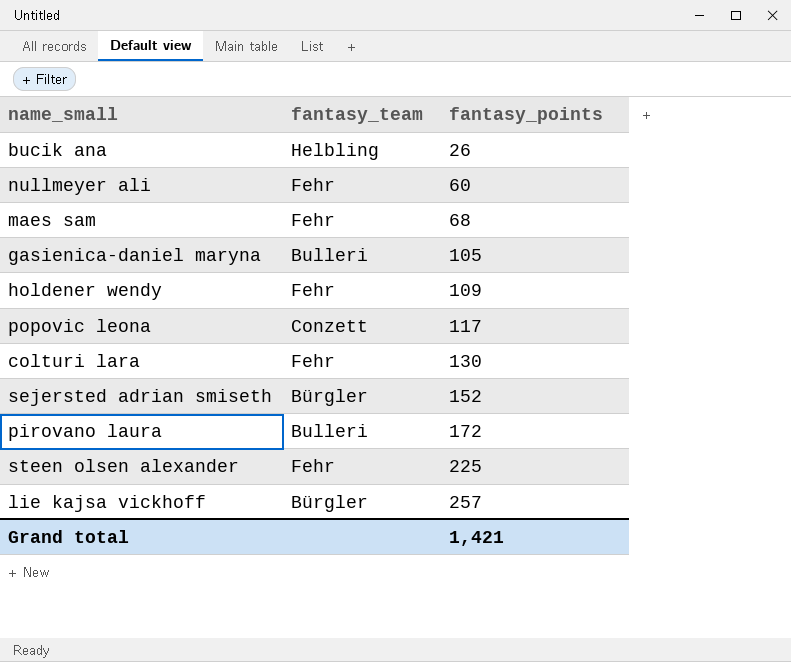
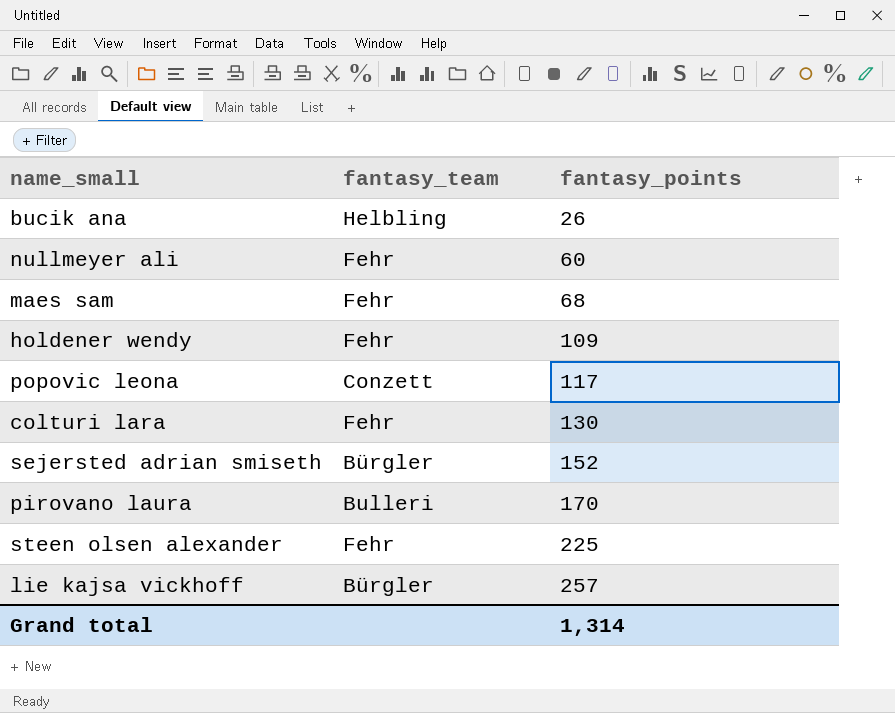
row gasienica-daniel maryna: Bulleri | 105 -> none
pirovano laura | fantasy_points: 172 -> 170
Grand total | fantasy_points: 1,421 -> 1,314

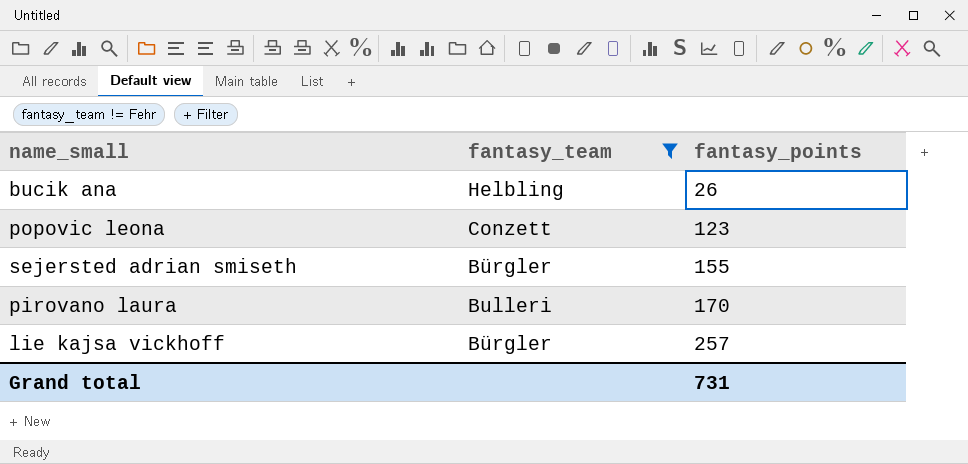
filter: none -> fantasy_team != Fehr
popovic leona | fantasy_points: 117 -> 123
sejersted adrian smiseth | fantasy_points: 152 -> 155
Grand total | fantasy_points: 1,314 -> 731

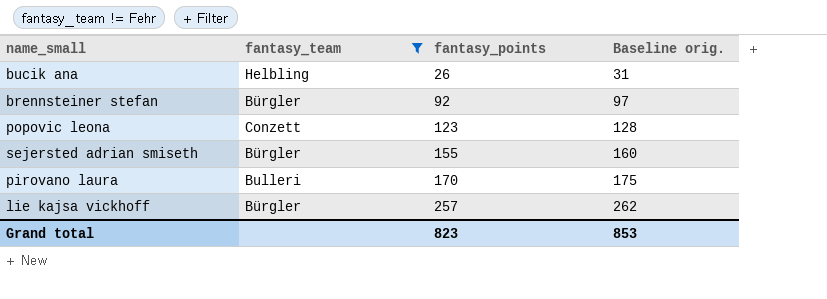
column Baseline orig. | formula: none -> [fantasy_points] + 5
row brennsteiner stefan: none -> Bürgler | 92 | 97
Grand total | fantasy_points: 731 -> 823

